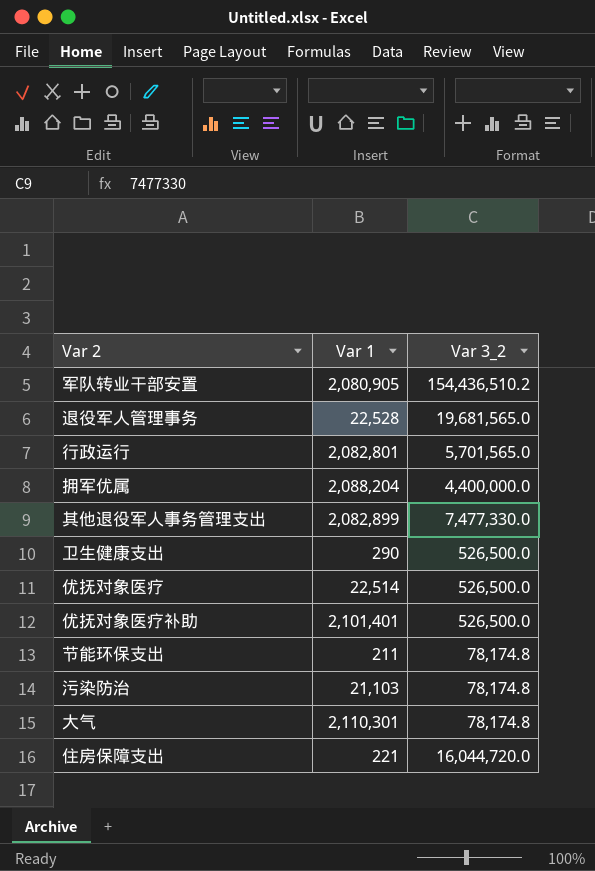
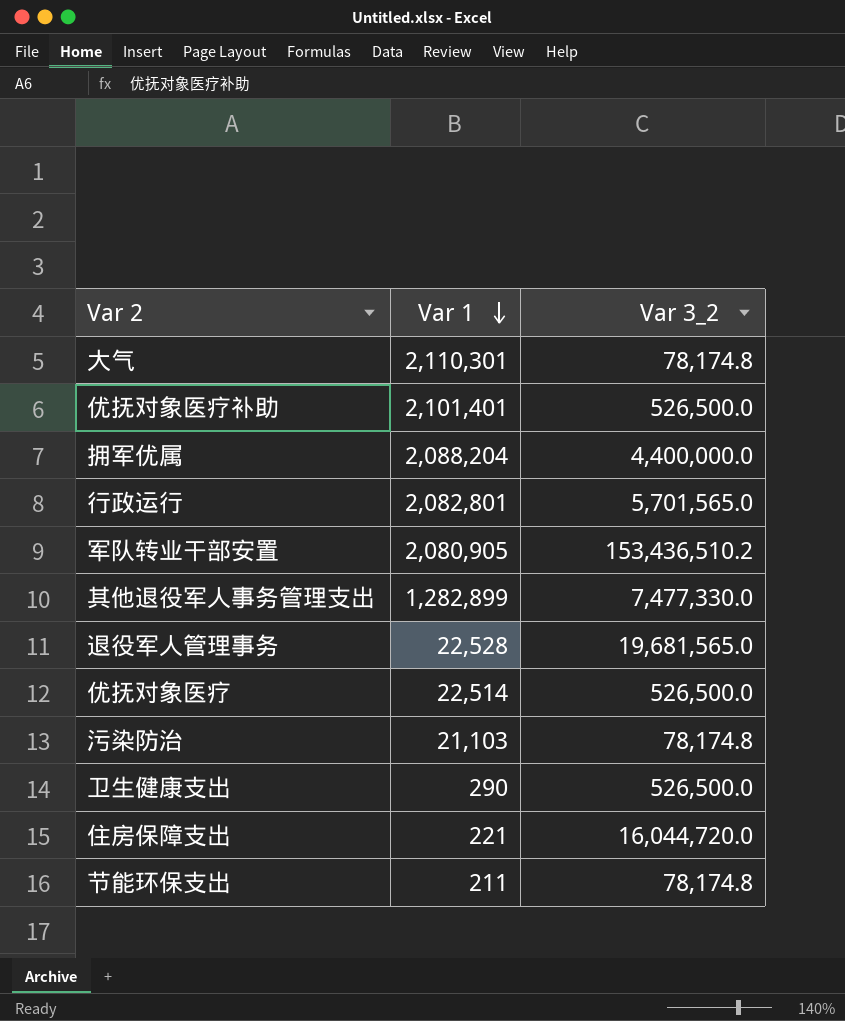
row order: none -> Var 1 descending
军队转业干部安置 | Var 3_2: 154,436,510.2 -> 153,436,510.2
其他退役军人事务管理支出 | Var 1: 2,082,899 -> 1,282,899

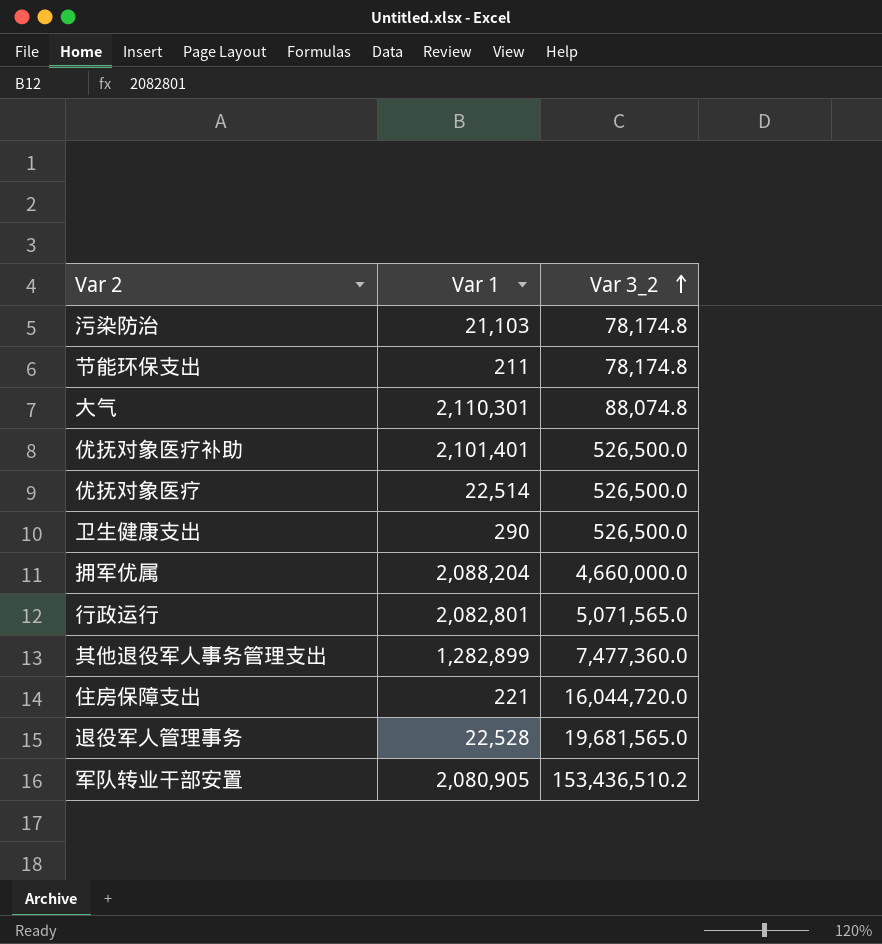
row order: Var 1 descending -> Var 3_2 ascending
大气 | Var 3_2: 78,174.8 -> 88,074.8
拥军优属 | Var 3_2: 4,400,000.0 -> 4,660,000.0
行政运行 | Var 3_2: 5,701,565.0 -> 5,071,565.0
其他退役军人事务管理支出 | Var 3_2: 7,477,330.0 -> 7,477,360.0

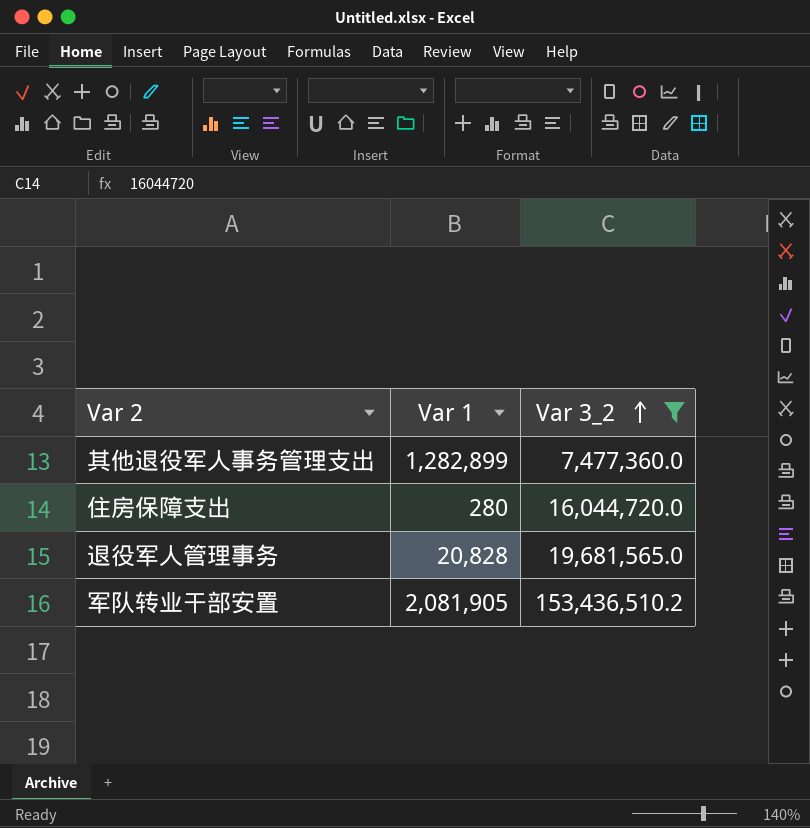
filter: none -> Var 3_2 >= 7,477,360.0
住房保障支出 | Var 1: 221 -> 280
退役军人管理事务 | Var 1: 22,528 -> 20,828
军队转业干部安置 | Var 1: 2,080,905 -> 2,081,905

